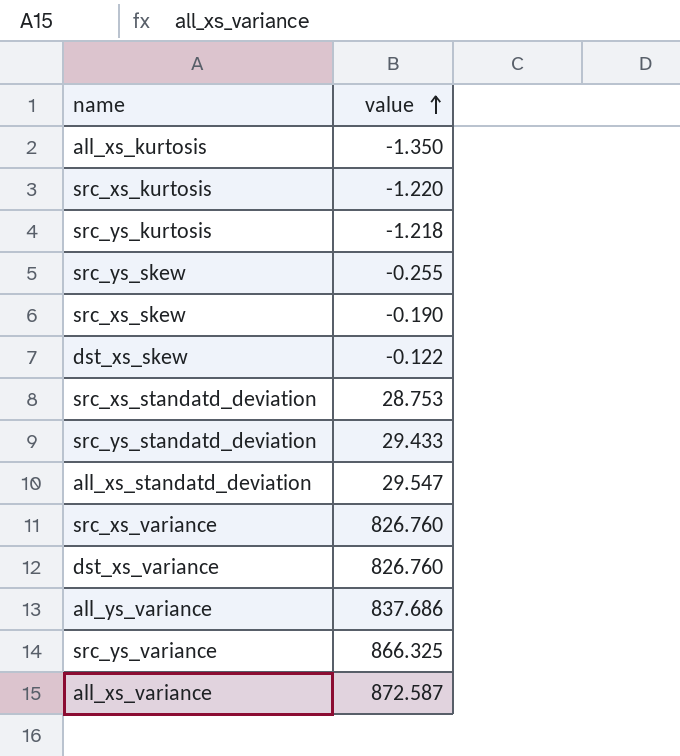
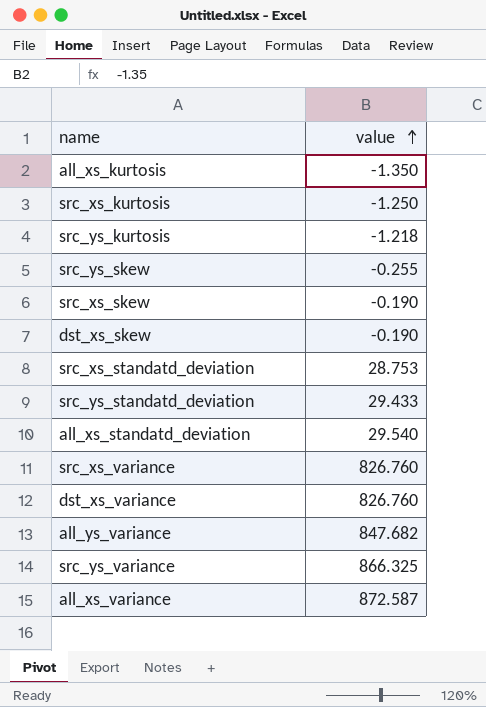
src_xs_kurtosis | value: -1.220 -> -1.250
dst_xs_skew | value: -0.122 -> -0.190
all_xs_standatd_deviation | value: 29.547 -> 29.540
all_ys_variance | value: 837.686 -> 847.682

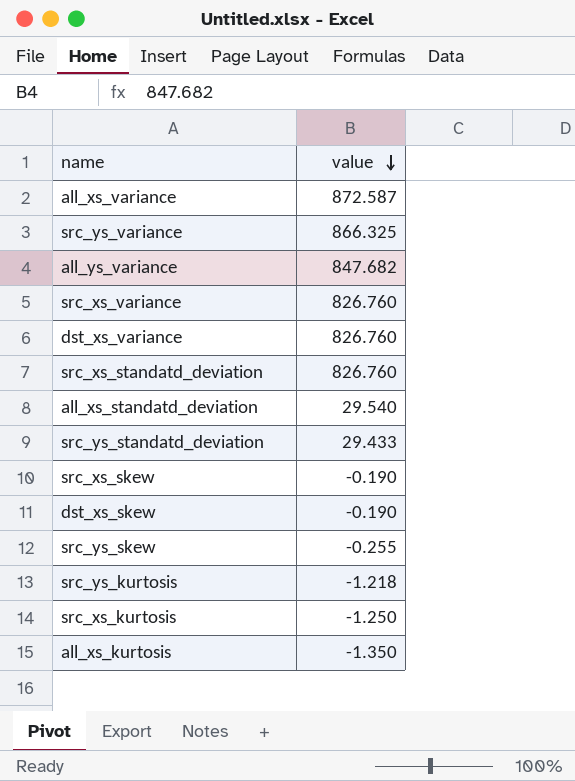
row order: value ascending -> value descending
src_xs_standatd_deviation | value: 28.753 -> 826.760

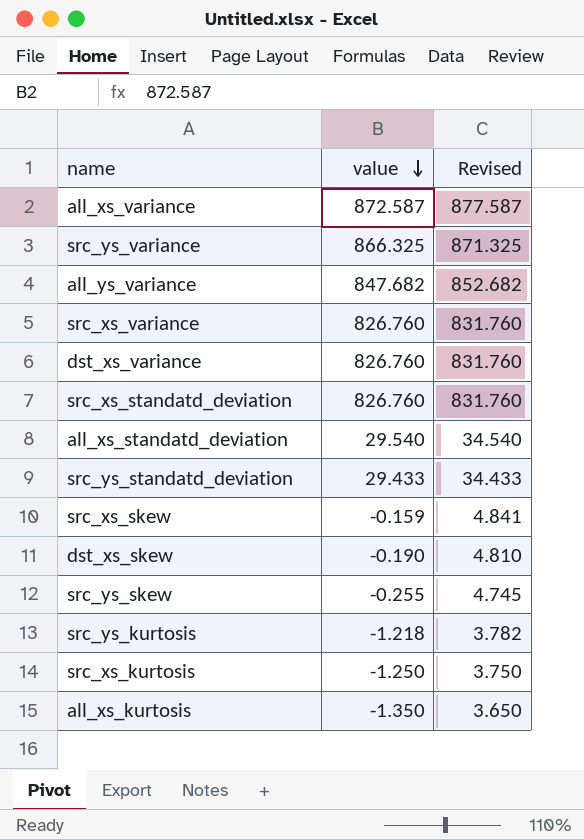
column Revised | formula: none -> [value] + 5
src_xs_skew | value: -0.190 -> -0.159

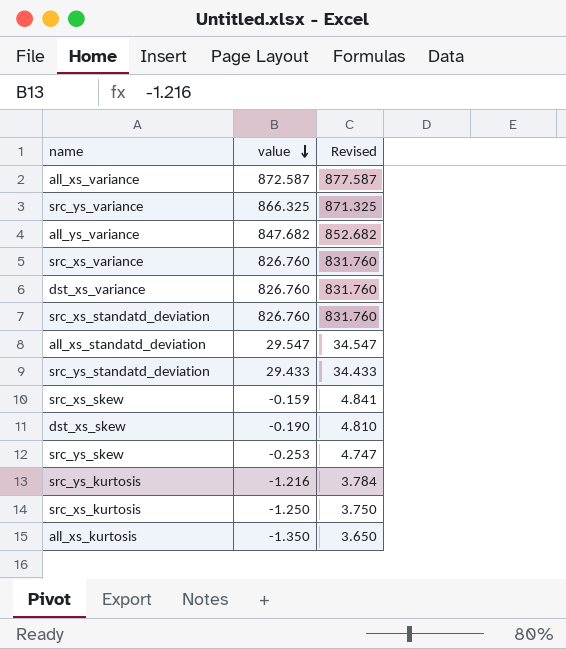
all_xs_standatd_deviation | value: 29.540 -> 29.547
all_xs_standatd_deviation | Revised: 34.540 -> 34.547
src_ys_skew | value: -0.255 -> -0.253
src_ys_skew | Revised: 4.745 -> 4.747
src_ys_kurtosis | value: -1.218 -> -1.216
src_ys_kurtosis | Revised: 3.782 -> 3.784

